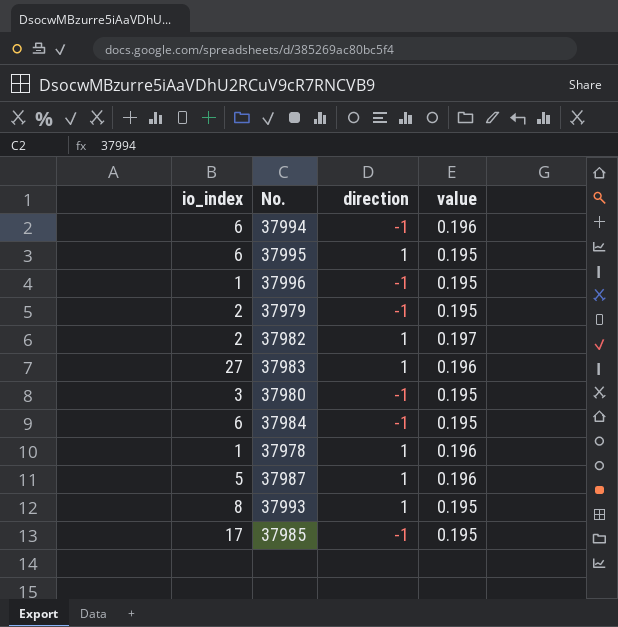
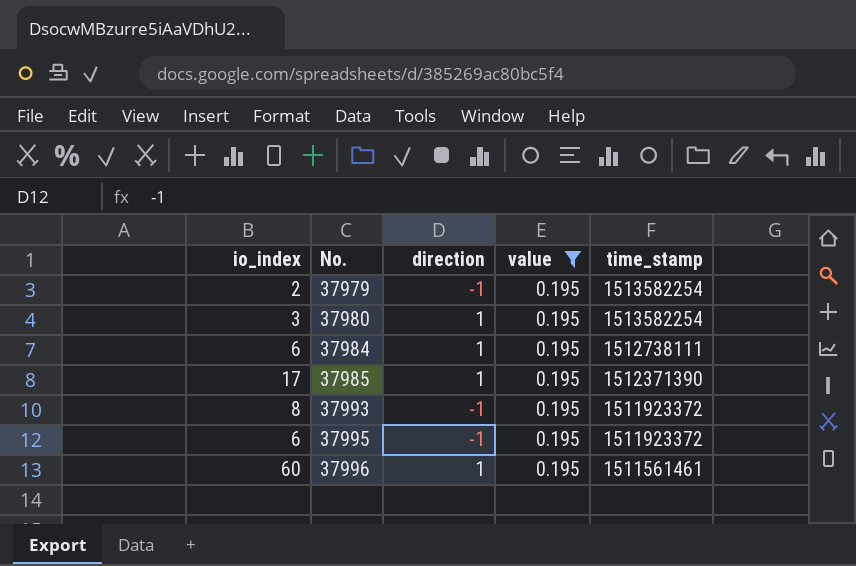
filter: none -> value = 0.195
row order: none -> No. ascending
column time_stamp | position: none -> 5
37980 | direction: -1 -> 1
37984 | direction: -1 -> 1
37985 | direction: -1 -> 1
37993 | direction: 1 -> -1
37995 | direction: 1 -> -1
37996 | io_index: 1 -> 60
37996 | direction: -1 -> 1

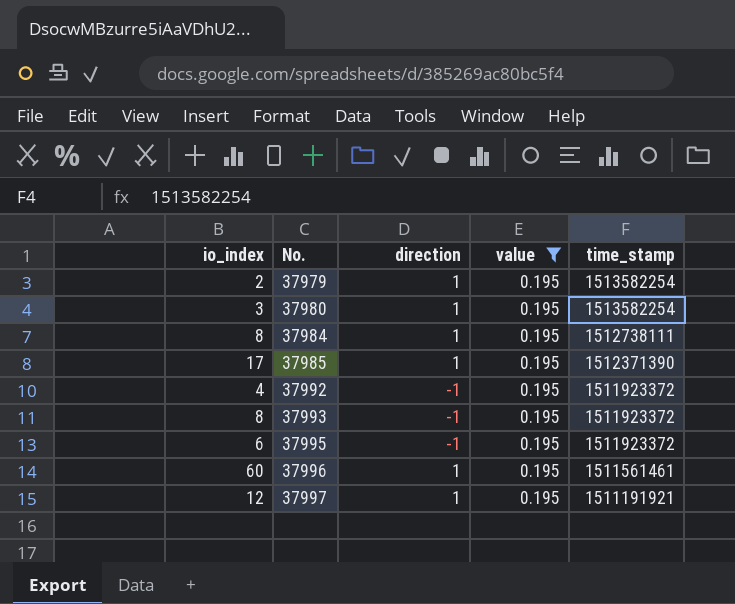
37979 | direction: -1 -> 1
37984 | io_index: 6 -> 8
row 37992: none -> 4 | -1 | 0.195 | 1511923372
row 37997: none -> 12 | 1 | 0.195 | 1511191921

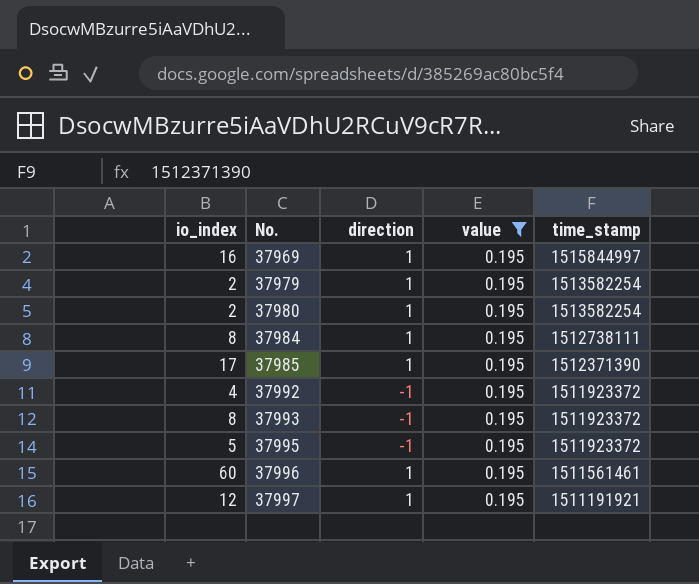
row 37969: none -> 16 | 1 | 0.195 | 1515844997
37980 | io_index: 3 -> 2
37995 | io_index: 6 -> 5

